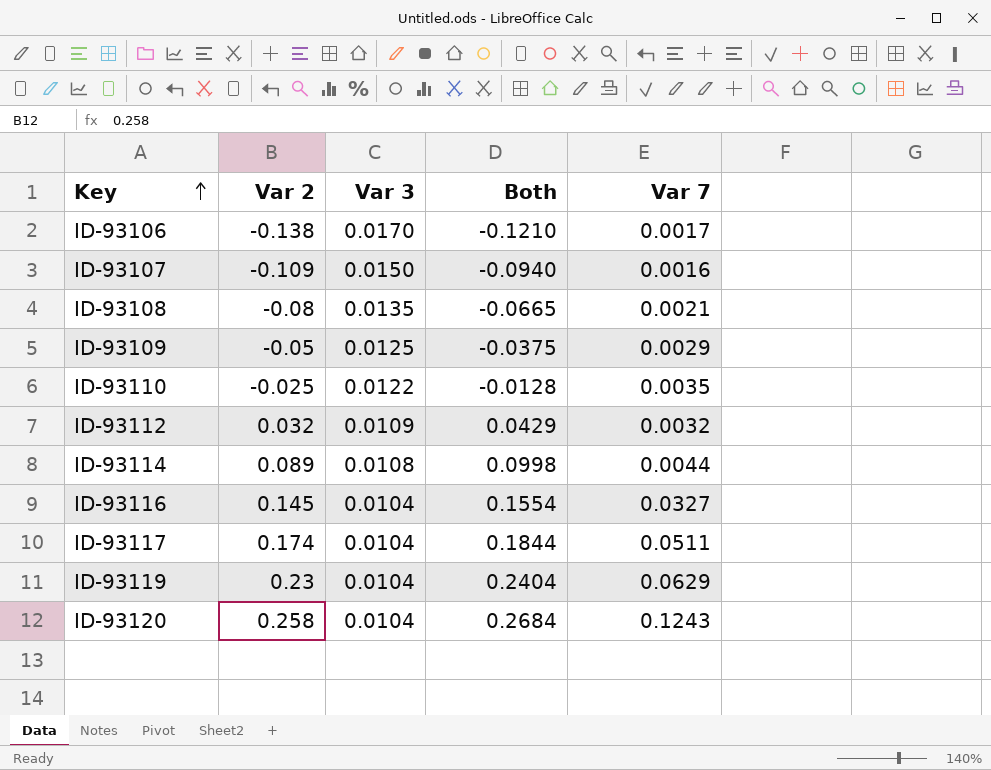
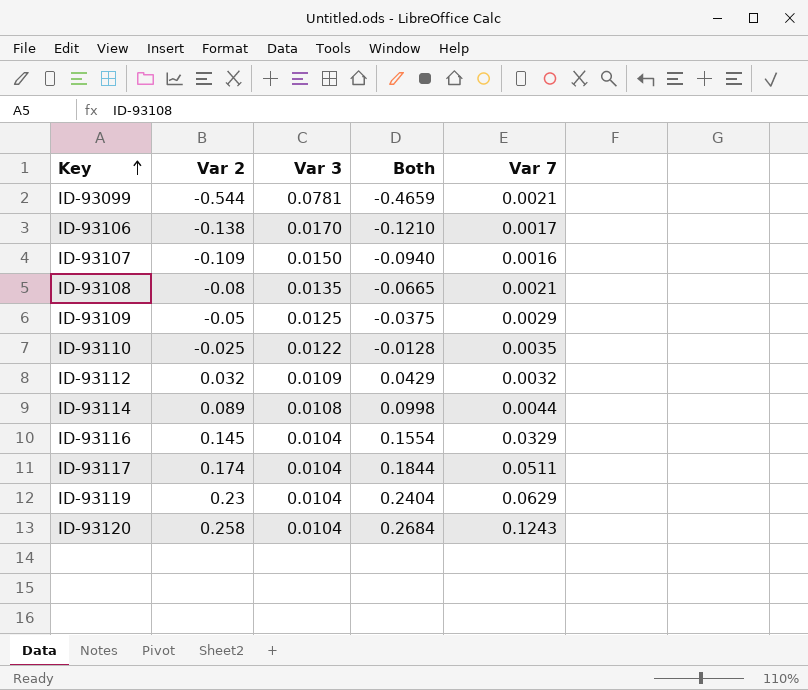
row ID-93099: none -> -0.544 | 0.0781 | -0.4659 | 0.0021
ID-93116 | Var 7: 0.0327 -> 0.0329

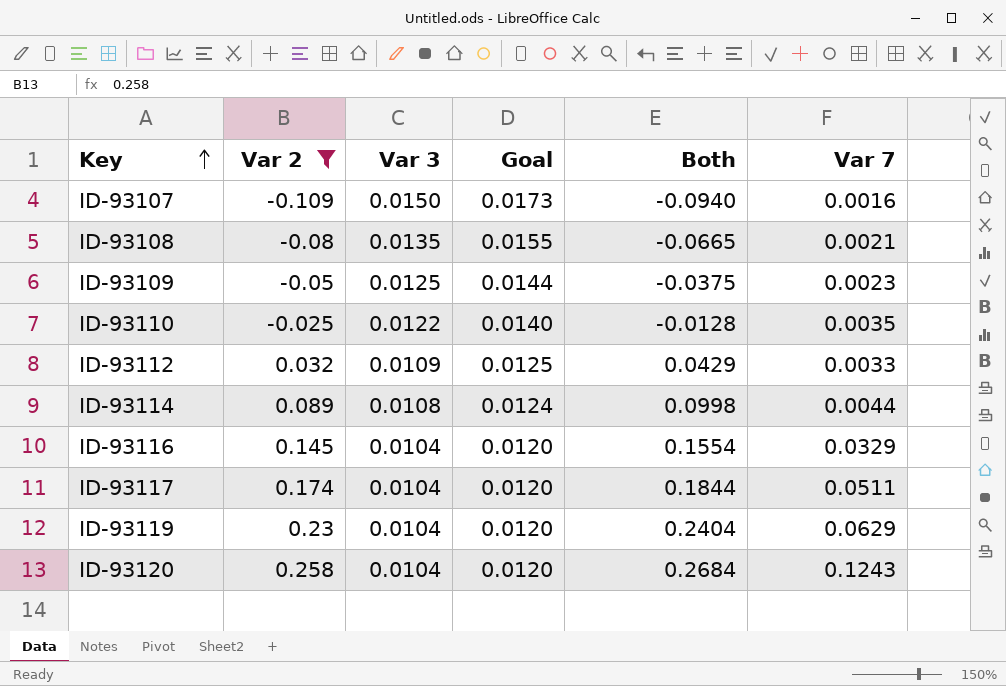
filter: none -> Var 2 >= -0.109
column Goal | formula: none -> [Var 3] * 1.15
ID-93109 | Var 7: 0.0029 -> 0.0023
ID-93112 | Var 7: 0.0032 -> 0.0033

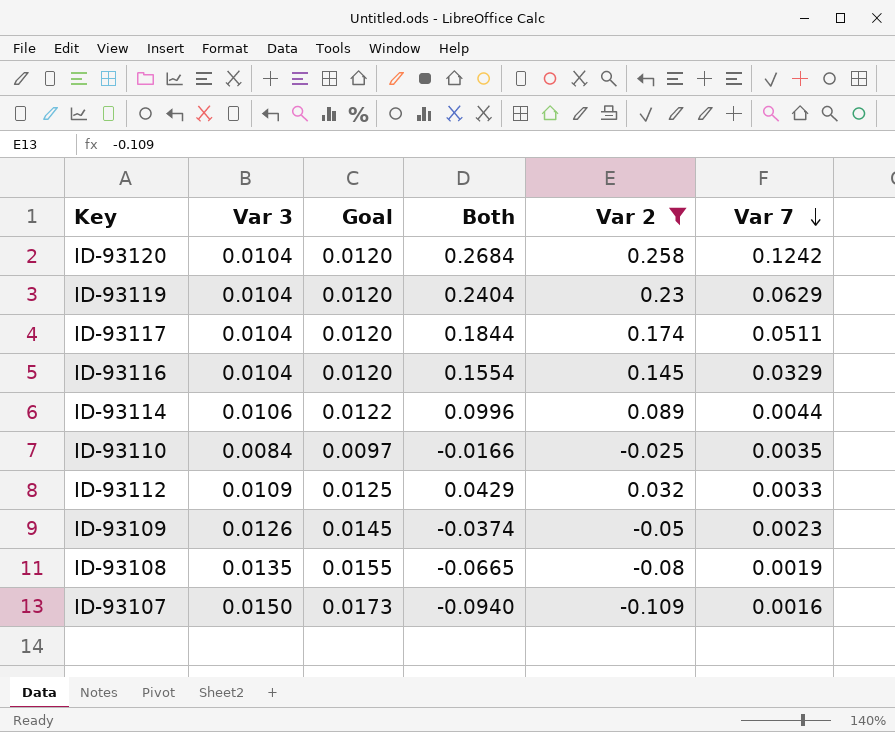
row order: Key ascending -> Var 7 descending
column Var 2 | position: 2 -> 5
ID-93120 | Var 7: 0.1243 -> 0.1242
ID-93114 | Var 3: 0.0108 -> 0.0106
ID-93114 | Goal: 0.0124 -> 0.0122
ID-93114 | Both: 0.0998 -> 0.0996
ID-93110 | Var 3: 0.0122 -> 0.0084
ID-93110 | Goal: 0.0140 -> 0.0097
ID-93110 | Both: -0.0128 -> -0.0166
ID-93109 | Var 3: 0.0125 -> 0.0126
ID-93109 | Goal: 0.0144 -> 0.0145
ID-93109 | Both: -0.0375 -> -0.0374
ID-93108 | Var 7: 0.0021 -> 0.0019

